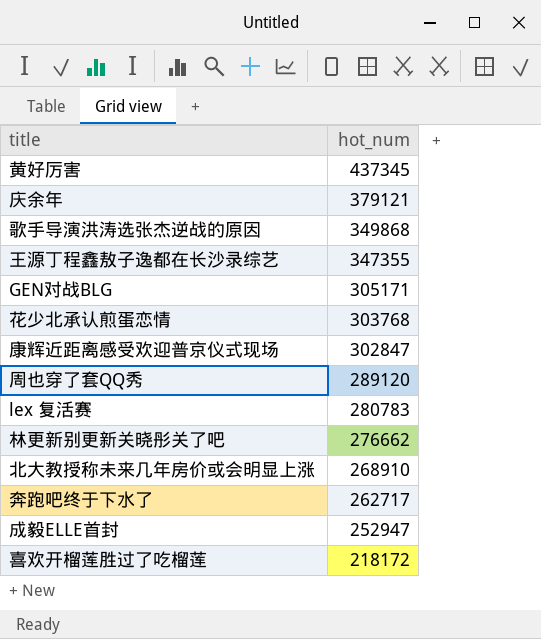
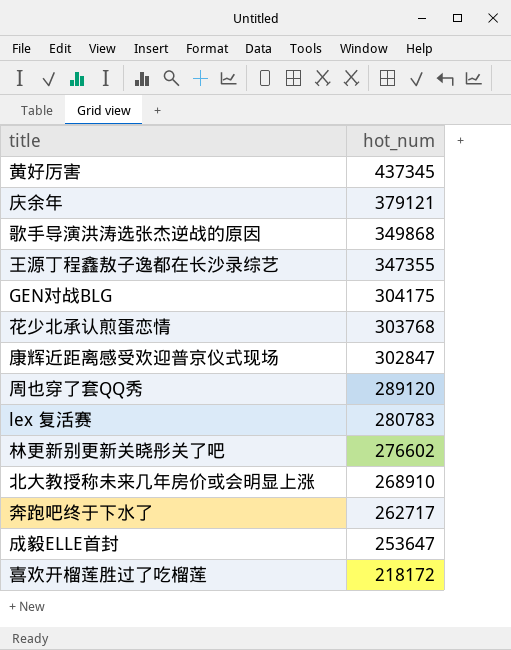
GEN对战BLG | hot_num: 305171 -> 304175
林更新别更新关晓彤关了吧 | hot_num: 276662 -> 276602
成毅ELLE首封 | hot_num: 252947 -> 253647

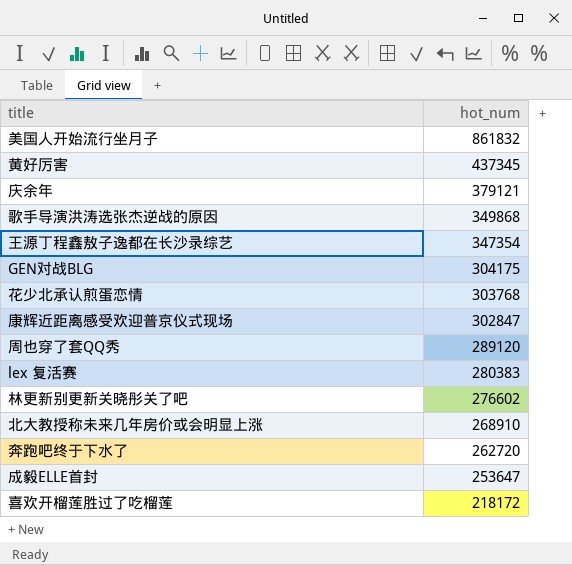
row 美国人开始流行坐月子: none -> 861832
王源丁程鑫敖子逸都在长沙录综艺 | hot_num: 347355 -> 347354
lex 复活赛 | hot_num: 280783 -> 280383
奔跑吧终于下水了 | hot_num: 262717 -> 262720

